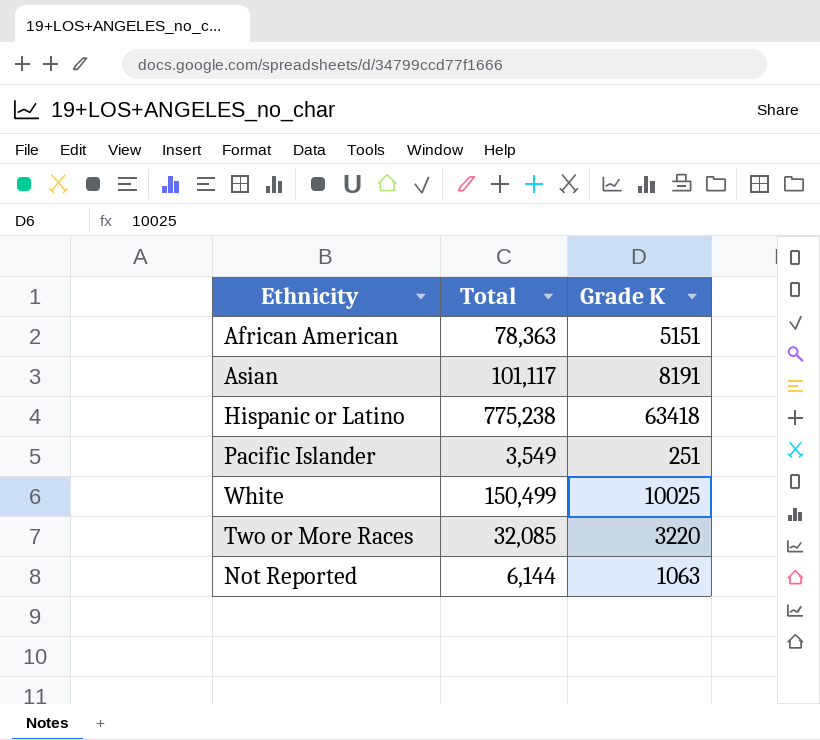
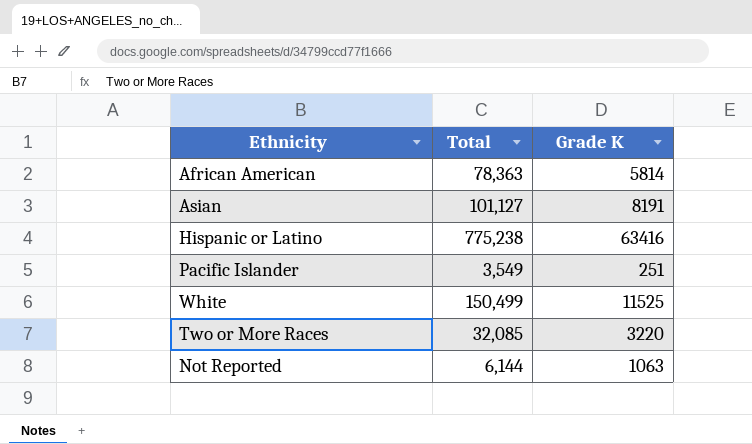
African American | Grade K: 5151 -> 5814
Asian | Total: 101,117 -> 101,127
Hispanic or Latino | Grade K: 63418 -> 63416
White | Grade K: 10025 -> 11525

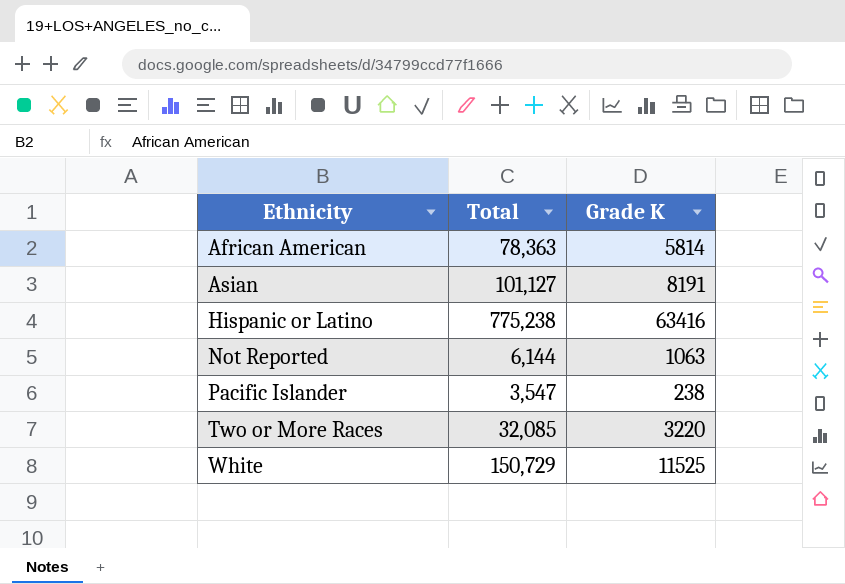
row order: none -> Ethnicity ascending
Pacific Islander | Total: 3,549 -> 3,547
Pacific Islander | Grade K: 251 -> 238
White | Total: 150,499 -> 150,729

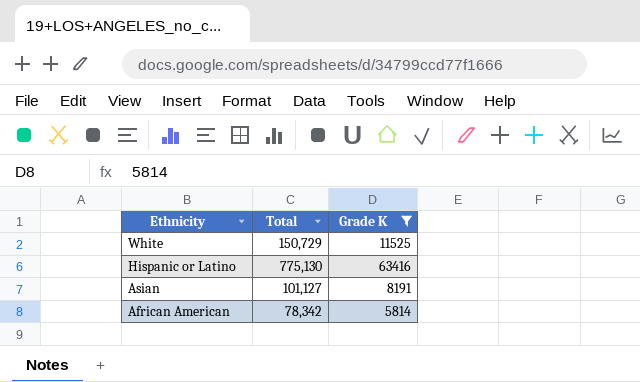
filter: none -> Grade K >= 5814
row order: Ethnicity ascending -> Ethnicity descending
Hispanic or Latino | Total: 775,238 -> 775,130
African American | Total: 78,363 -> 78,342

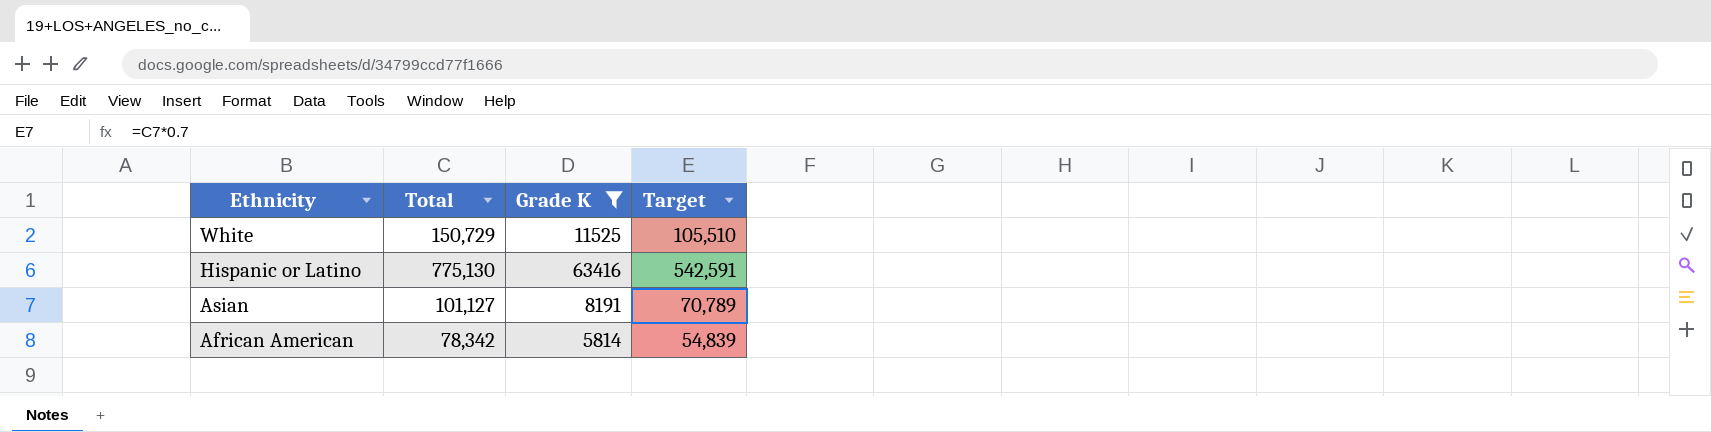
column Target | formula: none -> [Total] * 0.7

